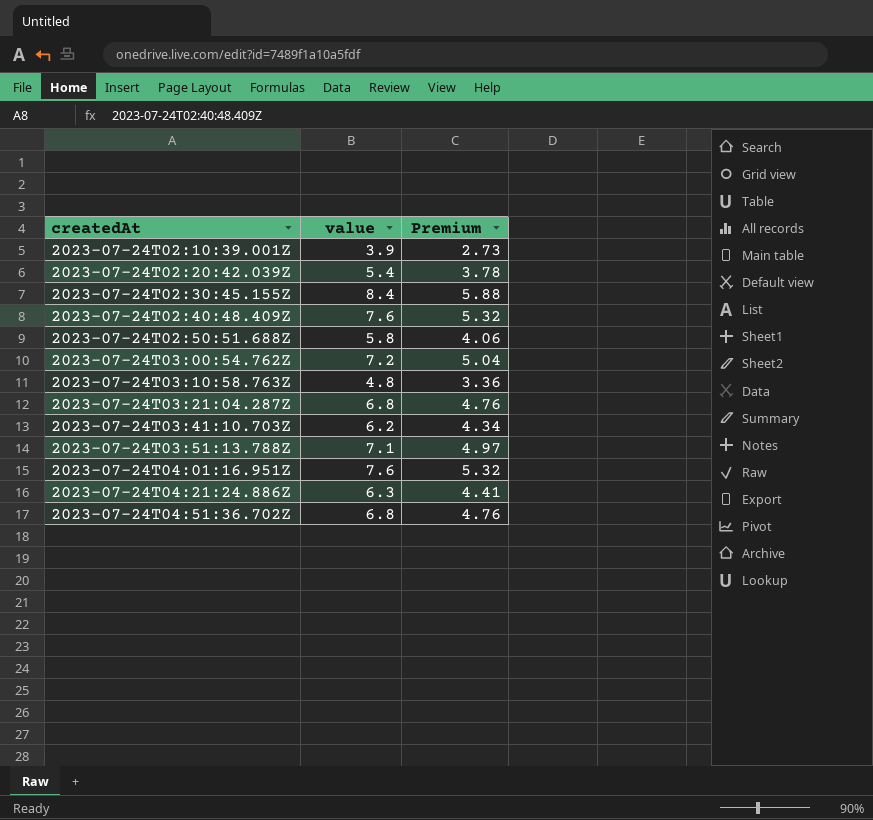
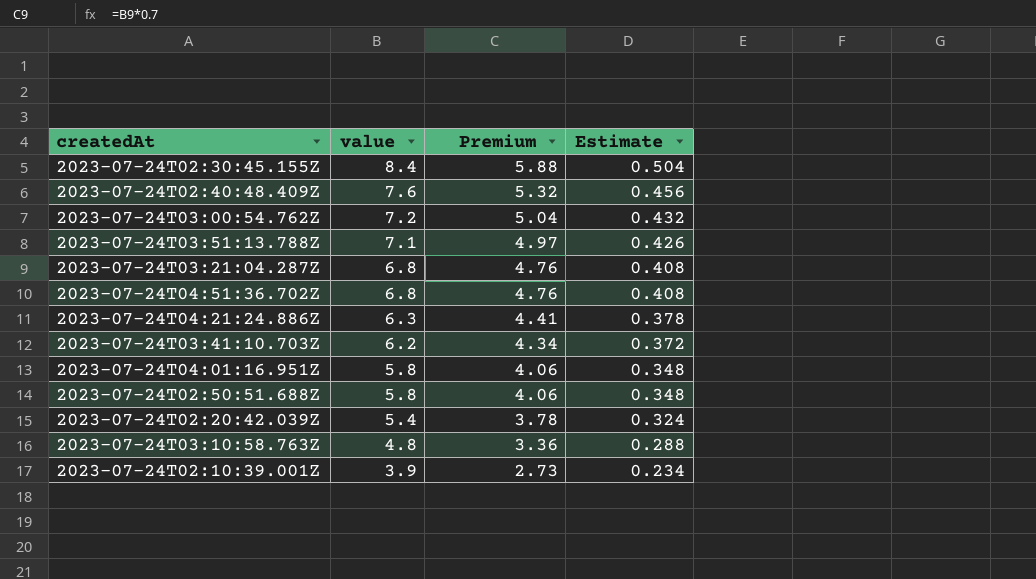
row order: createdAt ascending -> value descending
column Estimate | formula: none -> [value] * 0.06
2023-07-24T04:01:16.951Z | value: 7.6 -> 5.8
2023-07-24T04:01:16.951Z | Premium: 5.32 -> 4.06

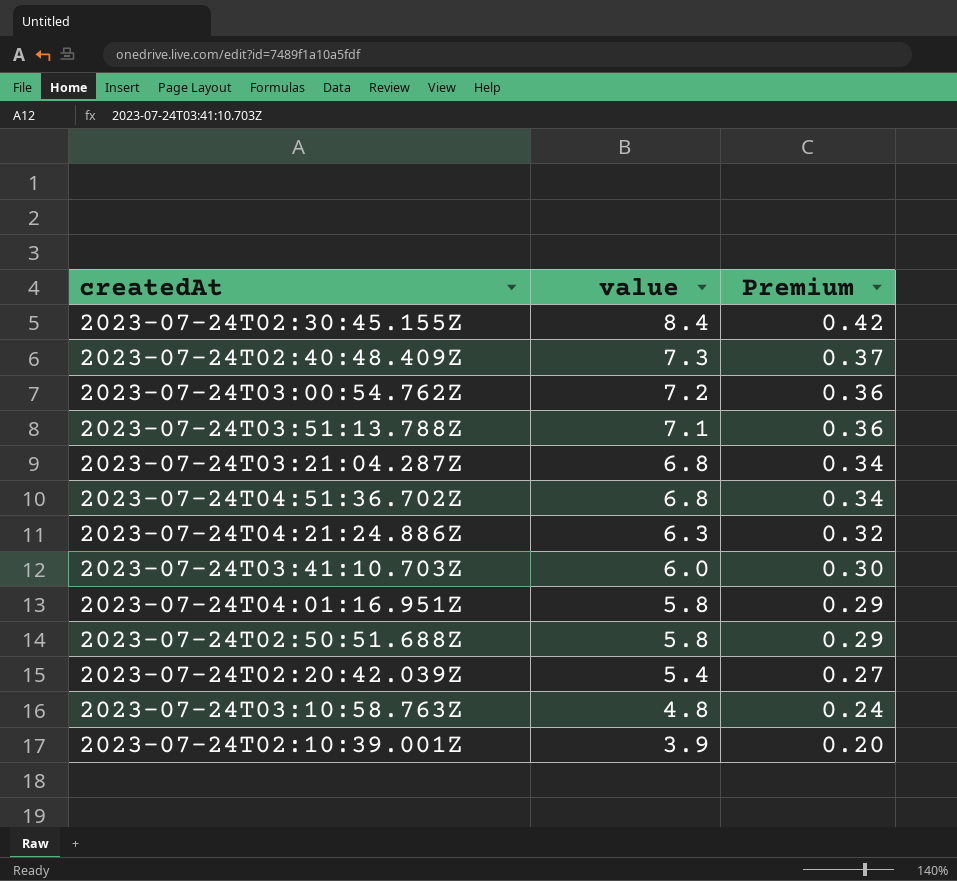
column Estimate | formula: [value] * 0.06 -> none
column Premium | formula: [value] * 0.7 -> [value] * 0.05
2023-07-24T02:40:48.409Z | value: 7.6 -> 7.3
2023-07-24T03:41:10.703Z | value: 6.2 -> 6.0

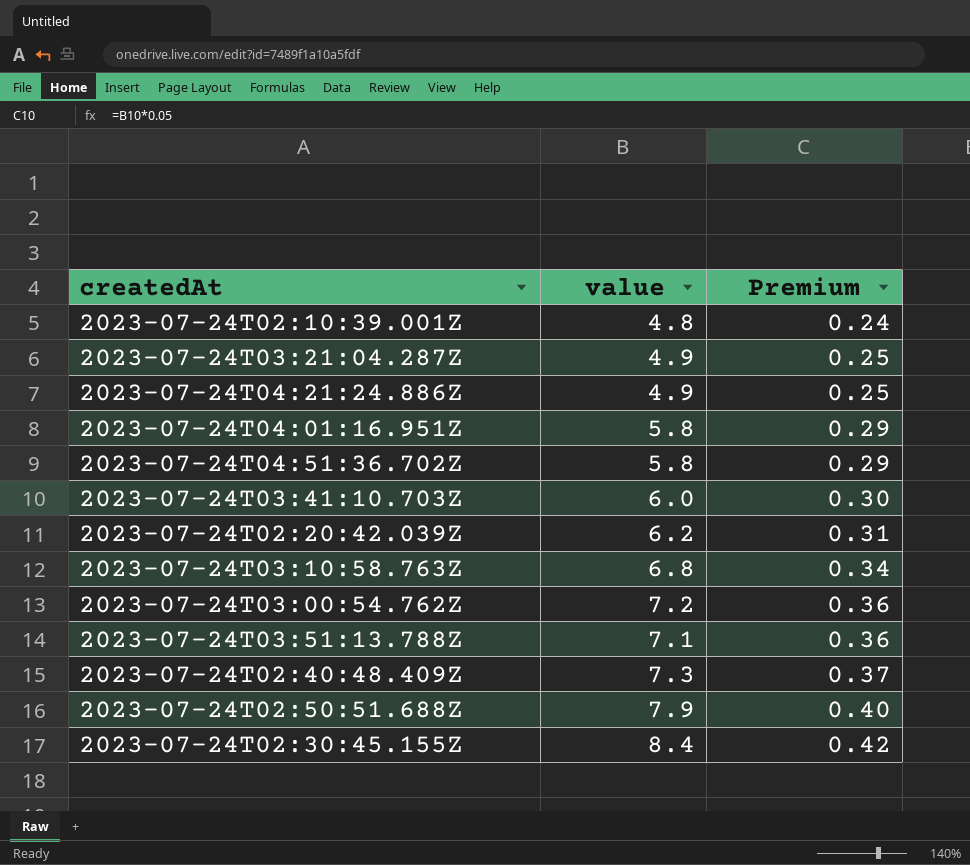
row order: value descending -> Premium ascending
2023-07-24T02:10:39.001Z | value: 3.9 -> 4.8
2023-07-24T02:10:39.001Z | Premium: 0.20 -> 0.24
2023-07-24T03:21:04.287Z | value: 6.8 -> 4.9
2023-07-24T03:21:04.287Z | Premium: 0.34 -> 0.25
2023-07-24T04:21:24.886Z | value: 6.3 -> 4.9
2023-07-24T04:21:24.886Z | Premium: 0.32 -> 0.25
2023-07-24T04:51:36.702Z | value: 6.8 -> 5.8
2023-07-24T04:51:36.702Z | Premium: 0.34 -> 0.29
2023-07-24T02:20:42.039Z | value: 5.4 -> 6.2
2023-07-24T02:20:42.039Z | Premium: 0.27 -> 0.31
2023-07-24T03:10:58.763Z | value: 4.8 -> 6.8
2023-07-24T03:10:58.763Z | Premium: 0.24 -> 0.34
2023-07-24T02:50:51.688Z | value: 5.8 -> 7.9
2023-07-24T02:50:51.688Z | Premium: 0.29 -> 0.40

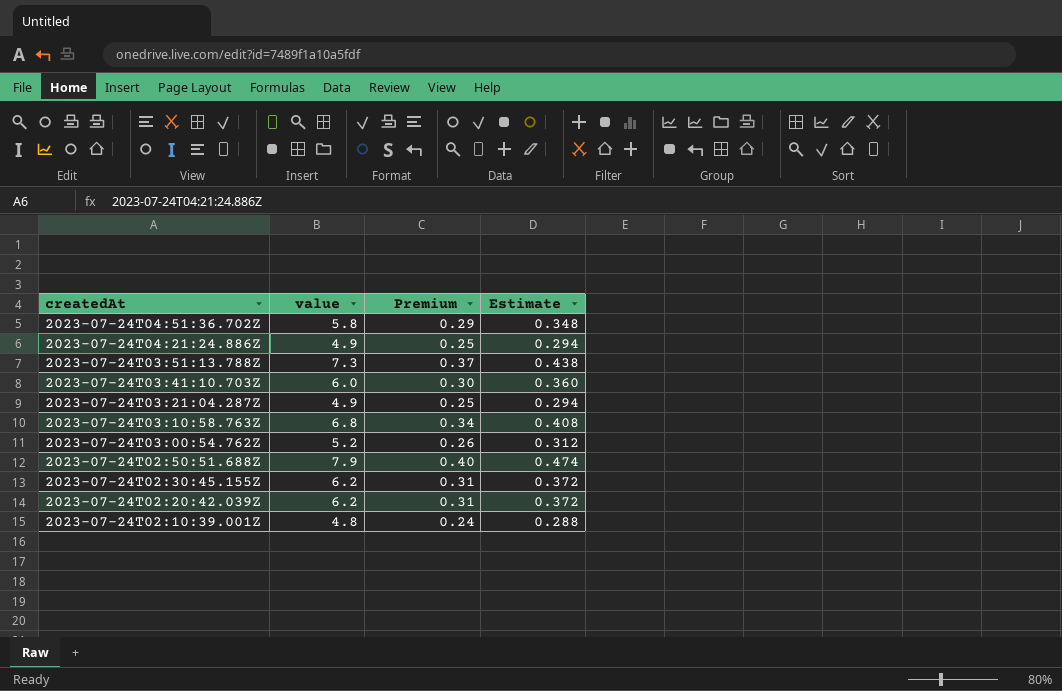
row order: Premium ascending -> createdAt descending
column Estimate | formula: none -> [value] * 0.06
row 2023-07-24T04:01:16.951Z: 5.8 | 0.29 -> none
row 2023-07-24T02:40:48.409Z: 7.3 | 0.37 -> none
2023-07-24T03:51:13.788Z | value: 7.1 -> 7.3
2023-07-24T03:51:13.788Z | Premium: 0.36 -> 0.37
2023-07-24T03:00:54.762Z | value: 7.2 -> 5.2
2023-07-24T03:00:54.762Z | Premium: 0.36 -> 0.26
2023-07-24T02:30:45.155Z | value: 8.4 -> 6.2
2023-07-24T02:30:45.155Z | Premium: 0.42 -> 0.31

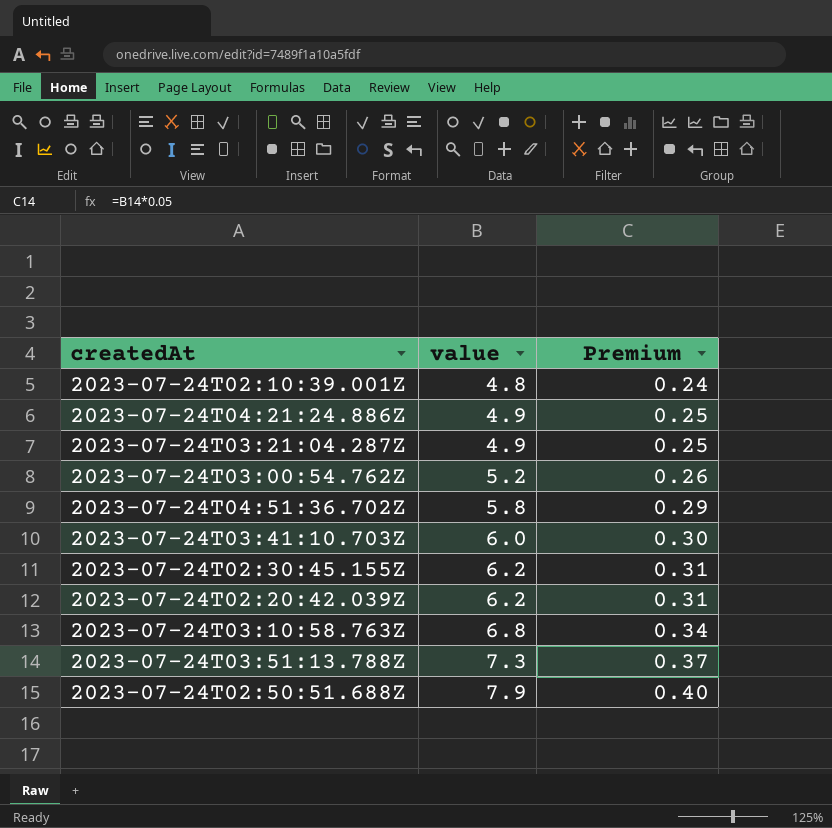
row order: createdAt descending -> value ascending
column Estimate | formula: [value] * 0.06 -> none

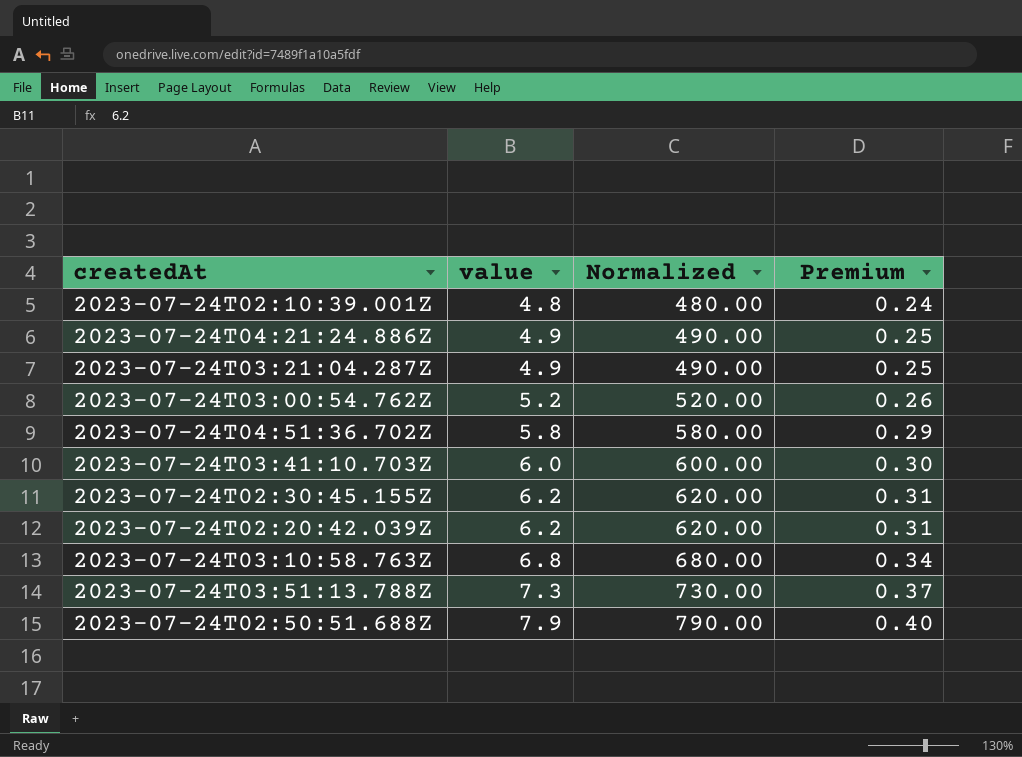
column Normalized | formula: none -> [value] * 100

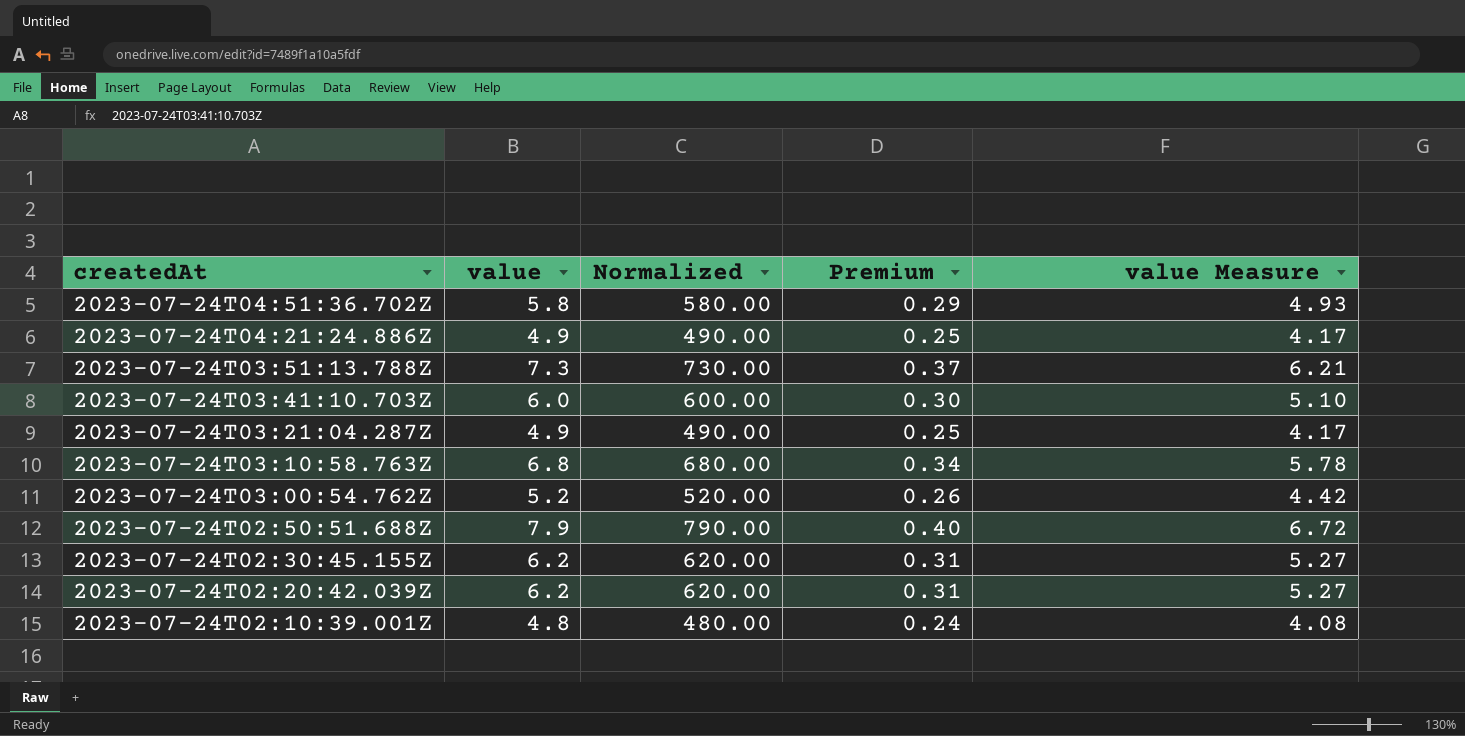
row order: value ascending -> createdAt descending
column value Measure | formula: none -> [value] * 0.85

